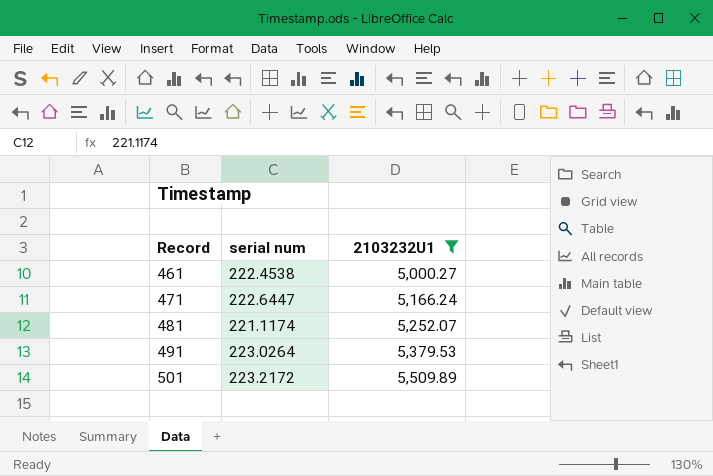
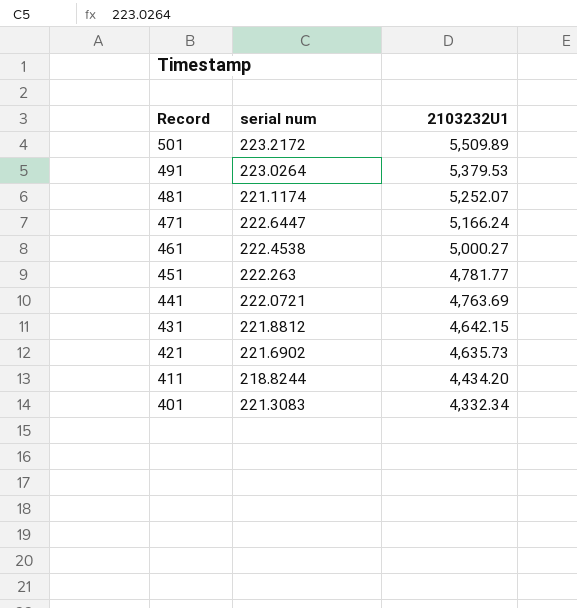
filter: 2103232U1 >= 5,000.27 -> none
row order: Record ascending -> Record descending

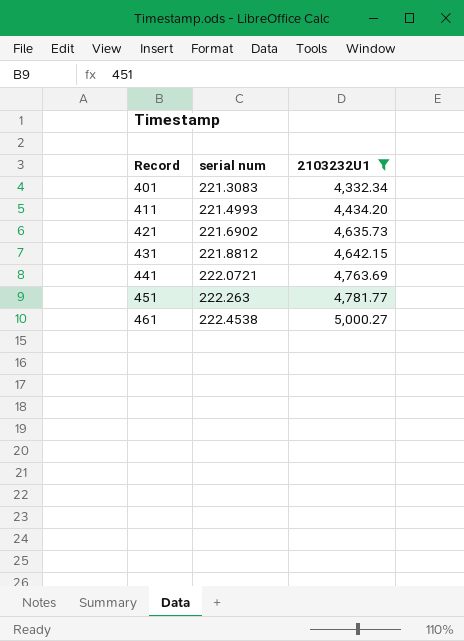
filter: none -> 2103232U1 <= 5,000.27
row order: Record descending -> Record ascending
411 | serial num: 218.8244 -> 221.4993

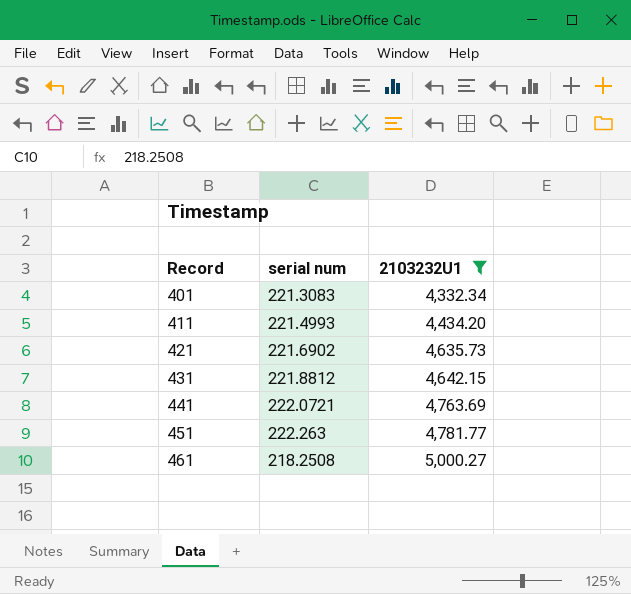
461 | serial num: 222.4538 -> 218.2508

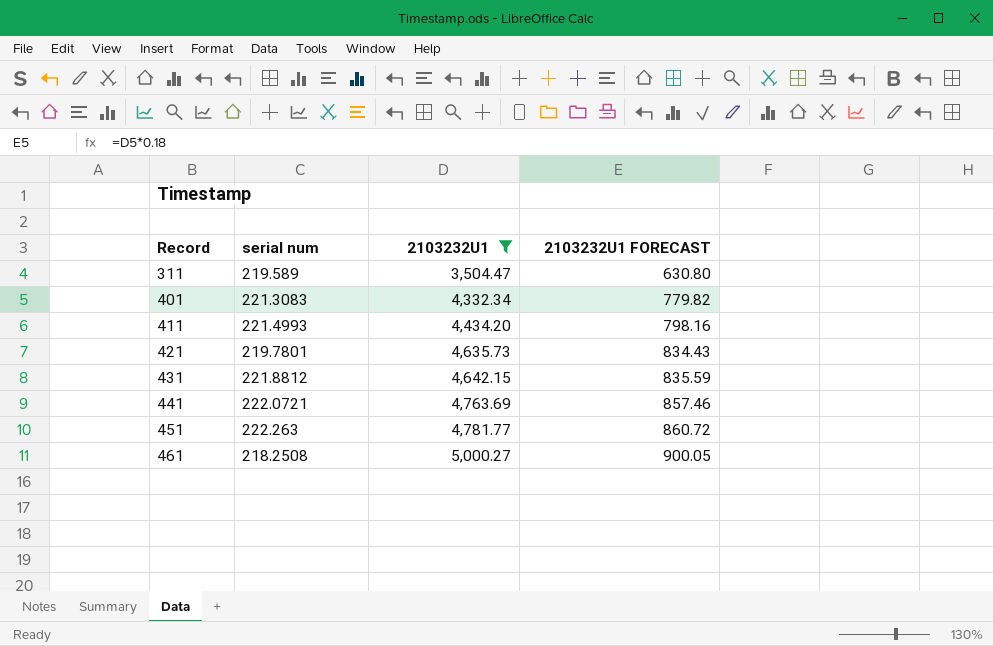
column 2103232U1 FORECAST | formula: none -> [2103232U1] * 0.18
row 311: none -> 219.589 | 3,504.47 | 630.80
421 | serial num: 221.6902 -> 219.7801

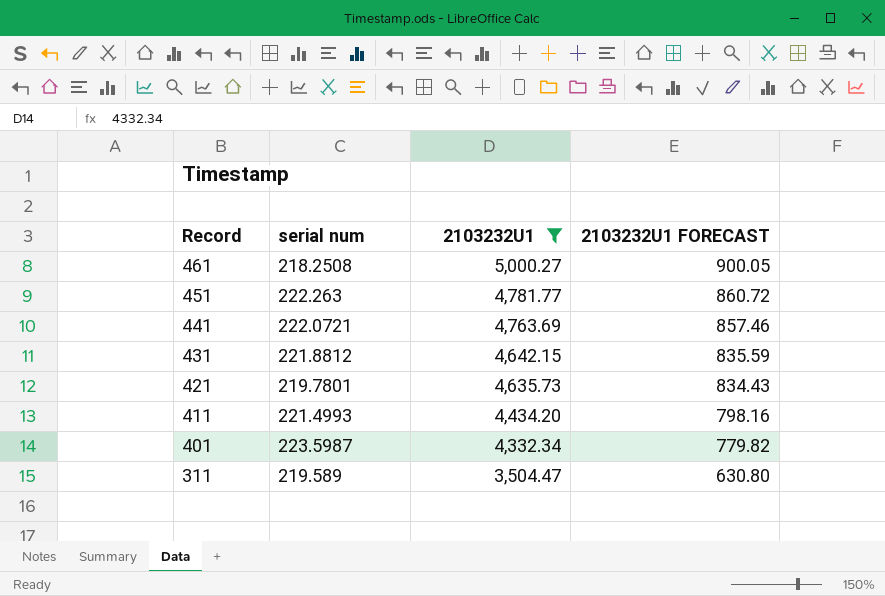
row order: Record ascending -> Record descending
401 | serial num: 221.3083 -> 223.5987

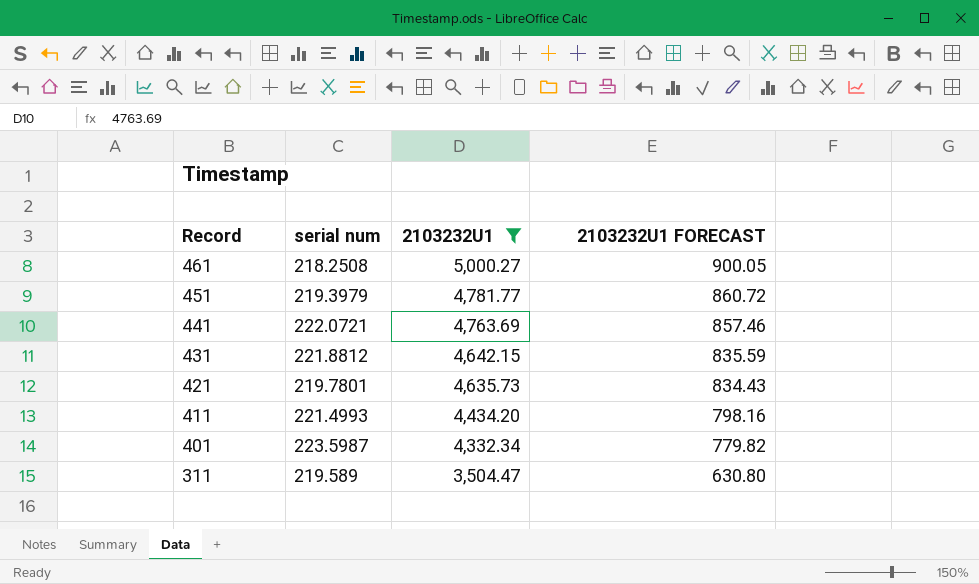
451 | serial num: 222.263 -> 219.3979

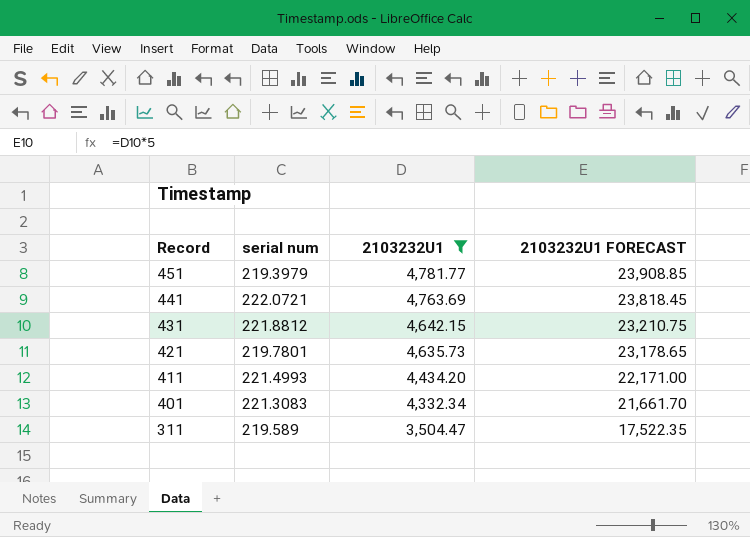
column 2103232U1 FORECAST | formula: [2103232U1] * 0.18 -> [2103232U1] * 5
row 461: 218.2508 | 5,000.27 | 900.05 -> none
401 | serial num: 223.5987 -> 221.3083

